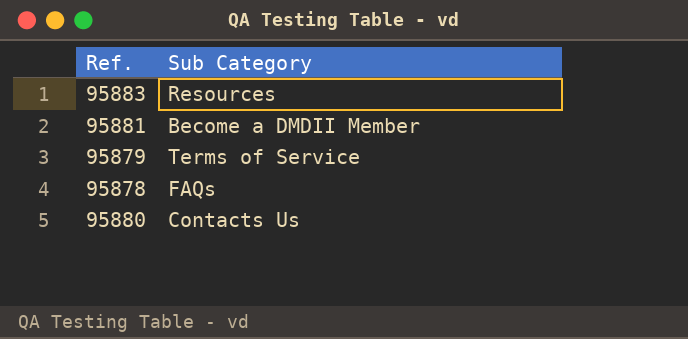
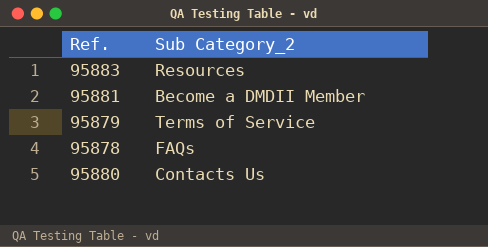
column name: Sub Category -> Sub Category_2

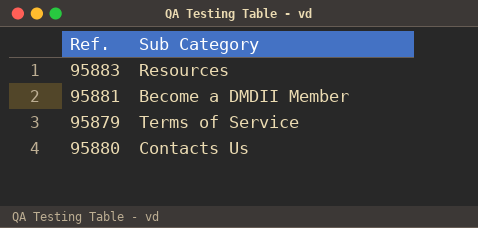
column name: Sub Category_2 -> Sub Category
row 95878: FAQs -> none

